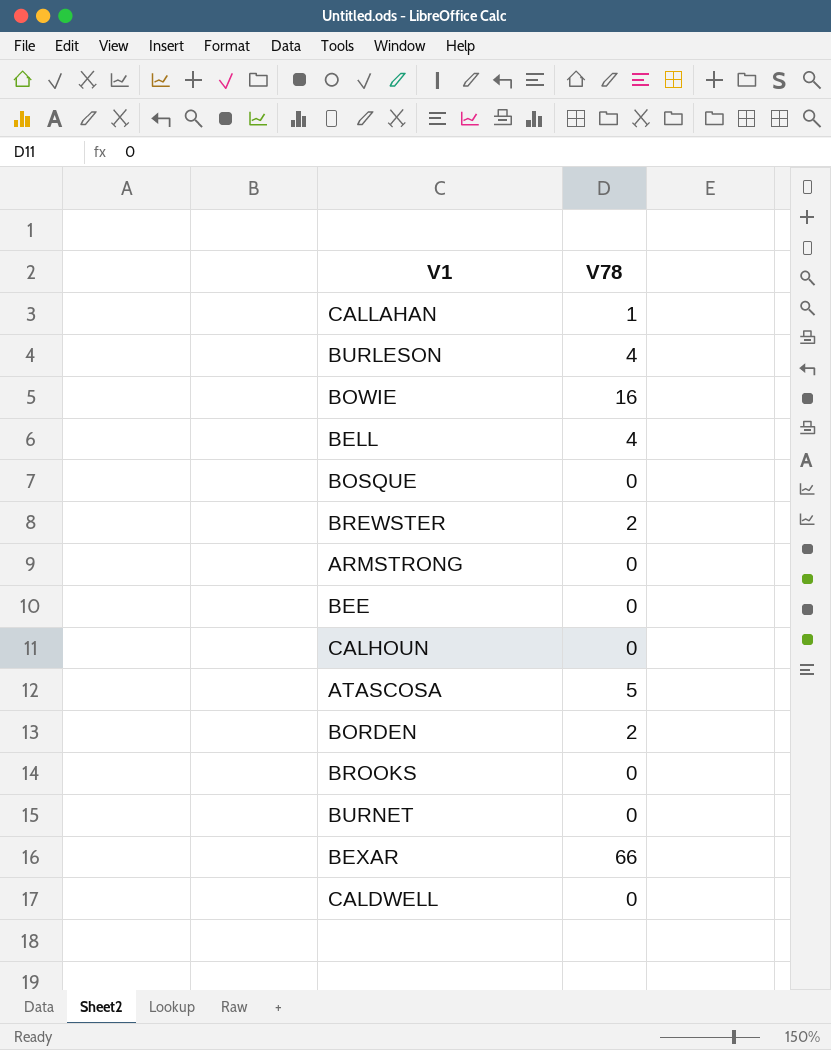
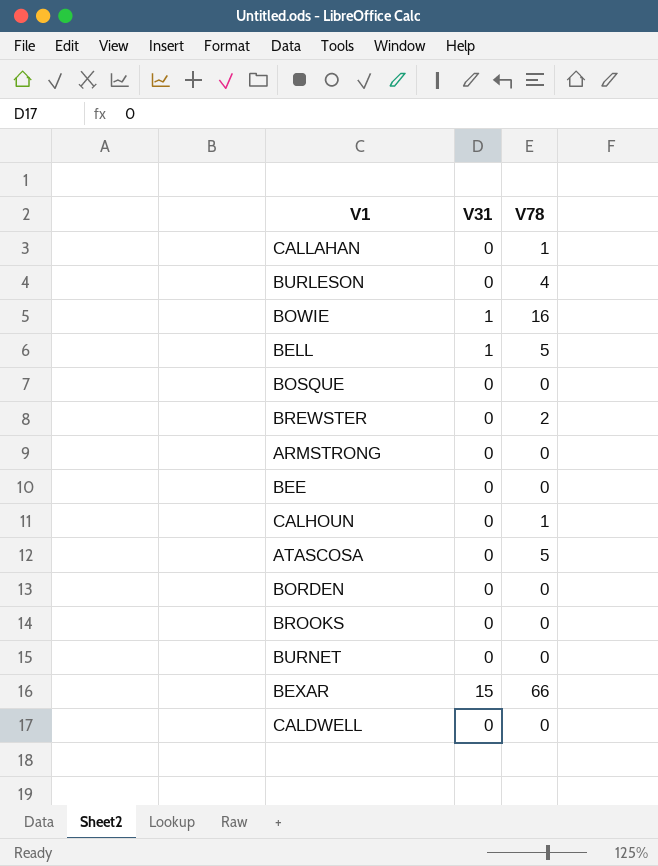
column V31 | position: none -> 2
BELL | V78: 4 -> 5
CALHOUN | V78: 0 -> 1
BORDEN | V78: 2 -> 0

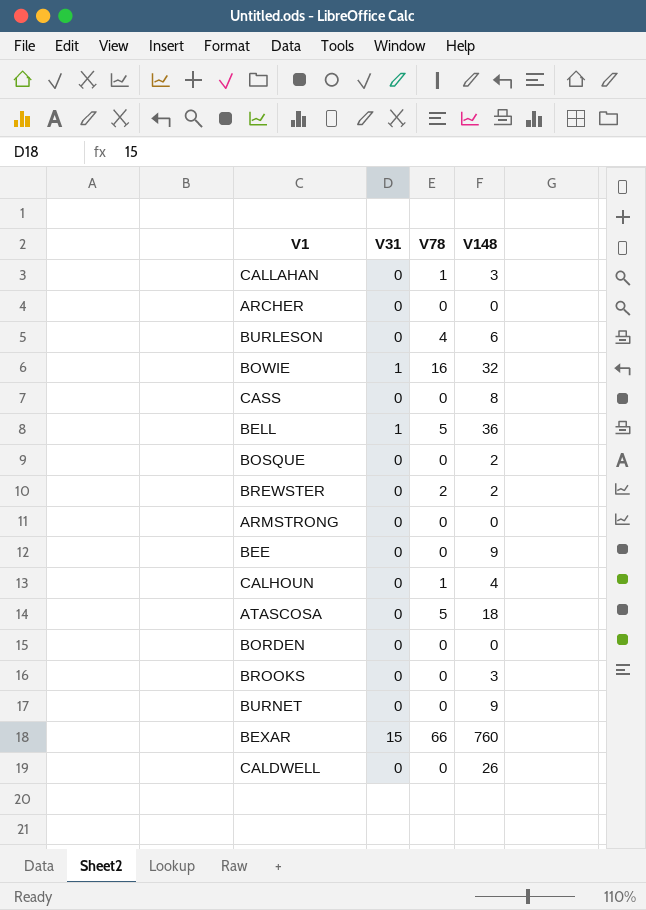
column V148 | position: none -> 4
row ARCHER: none -> 0 | 0 | 0
row CASS: none -> 0 | 0 | 8

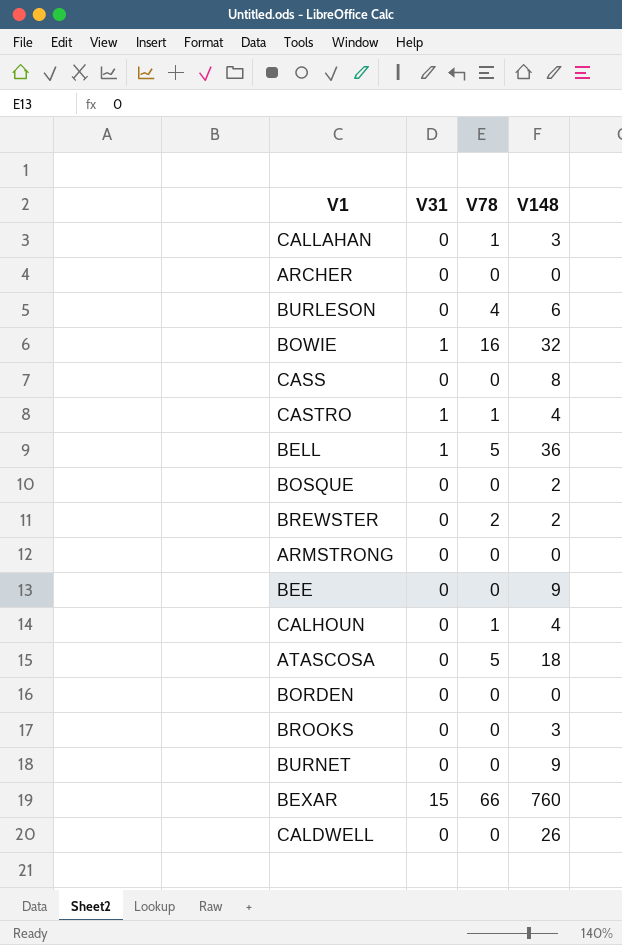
row CASTRO: none -> 1 | 1 | 4

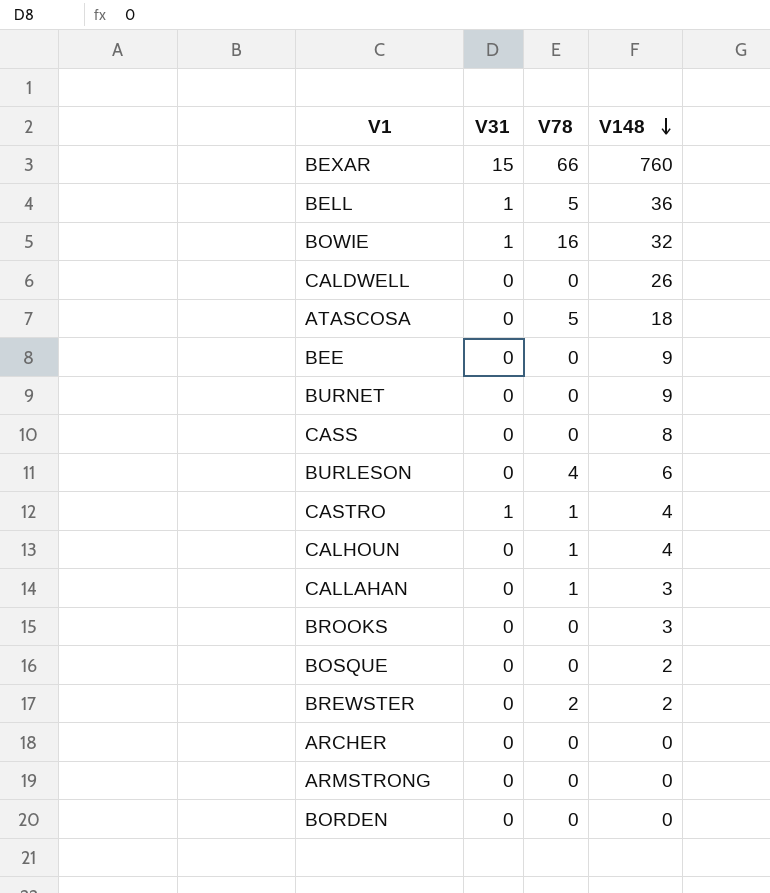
row order: none -> V148 descending

